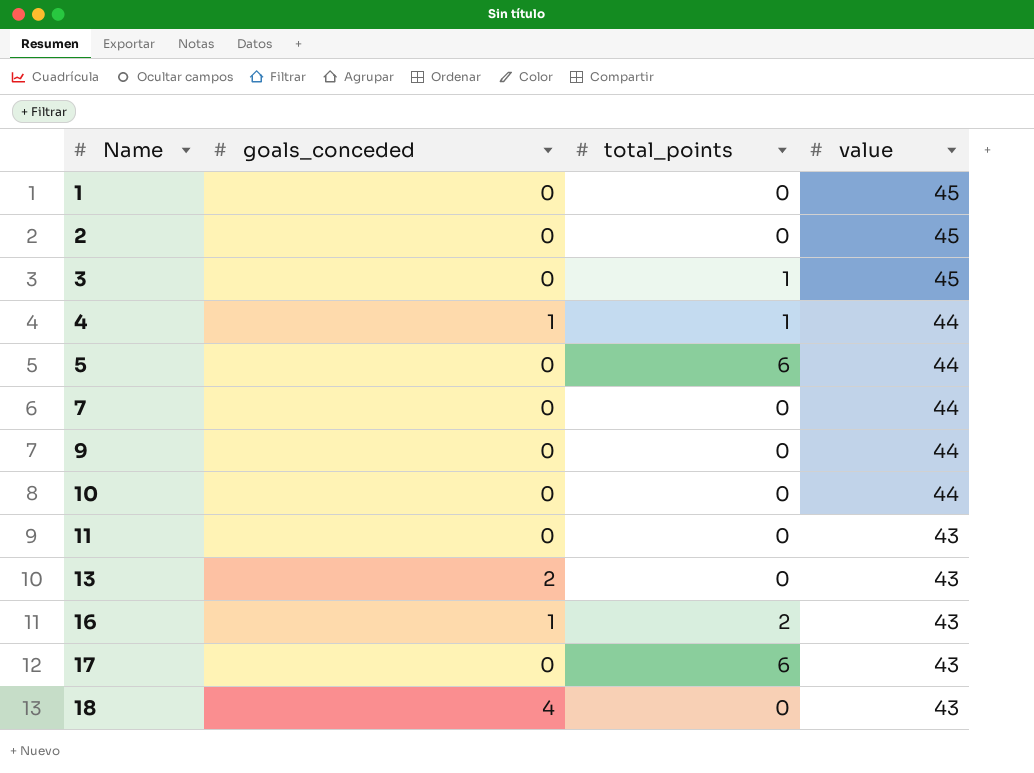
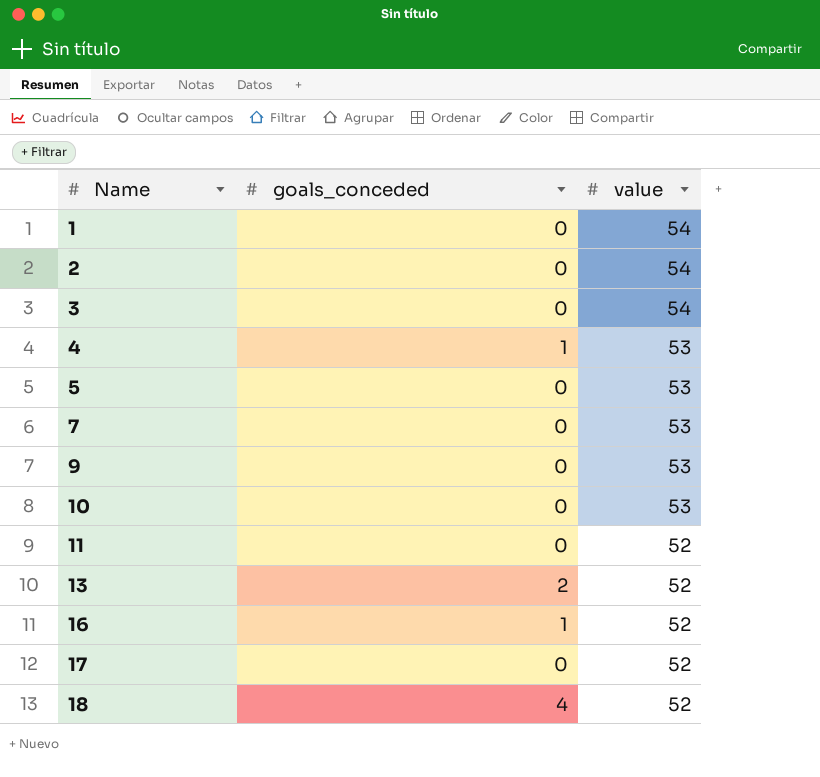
column total_points | position: 3 -> none
1 | value: 45 -> 54
2 | value: 45 -> 54
3 | value: 45 -> 54
4 | value: 44 -> 53
5 | value: 44 -> 53
7 | value: 44 -> 53
9 | value: 44 -> 53
10 | value: 44 -> 53
11 | value: 43 -> 52
13 | value: 43 -> 52
16 | value: 43 -> 52
17 | value: 43 -> 52
18 | value: 43 -> 52

